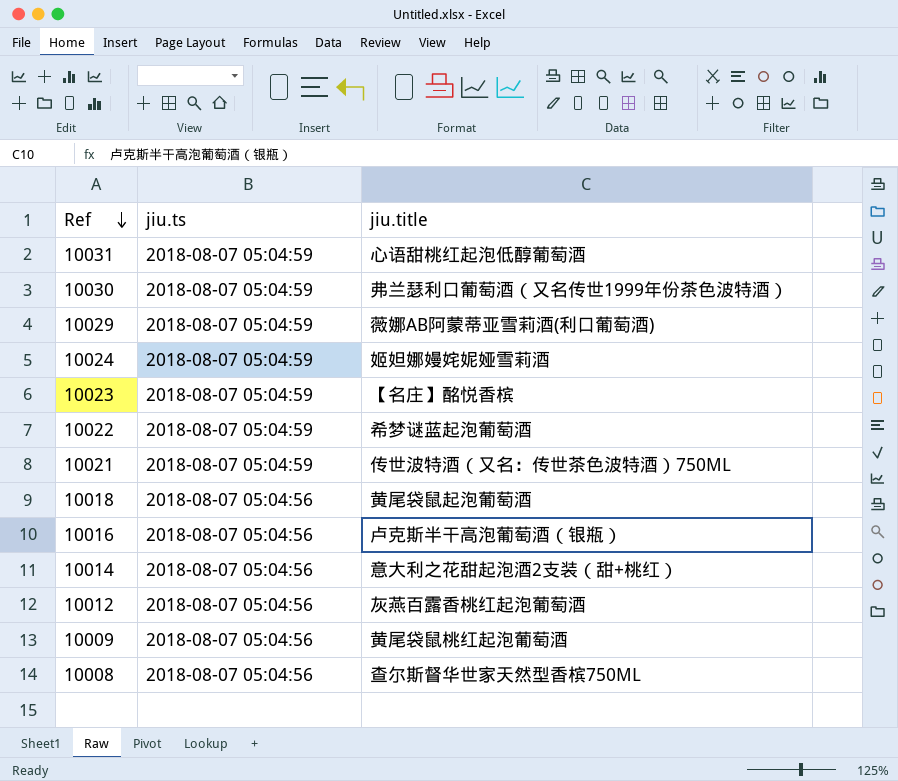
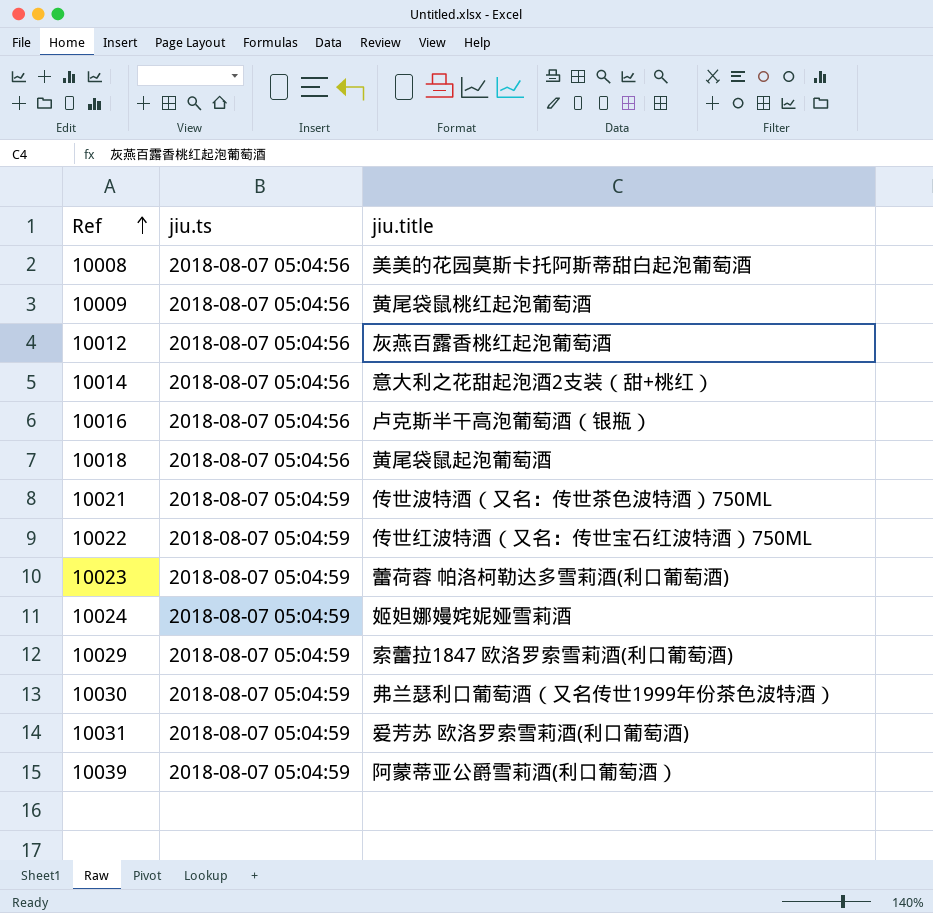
row order: Ref descending -> Ref ascending
10008 | jiu.title: 查尔斯督华世家天然型香槟750ML -> 美美的花园莫斯卡托阿斯蒂甜白起泡葡萄酒
10022 | jiu.title: 希梦谜蓝起泡葡萄酒 -> 传世红波特酒（又名：传世宝石红波特酒）750ML
10023 | jiu.title: 【名庄】酩悦香槟 -> 蕾荷蓉 帕洛柯勒达多雪莉酒(利口葡萄酒)
10029 | jiu.title: 薇娜AB阿蒙蒂亚雪莉酒(利口葡萄酒) -> 索蕾拉1847 欧洛罗索雪莉酒(利口葡萄酒)
10031 | jiu.title: 心语甜桃红起泡低醇葡萄酒 -> 爱芳苏 欧洛罗索雪莉酒(利口葡萄酒)
row 10039: none -> 2018-08-07 05:04:59 | 阿蒙蒂亚公爵雪莉酒(利口葡萄酒）

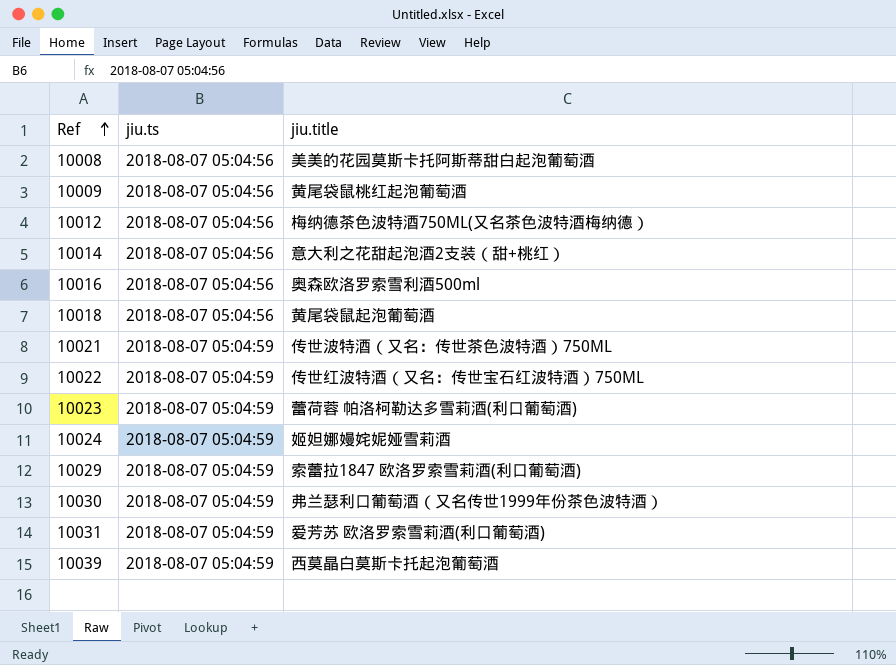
10012 | jiu.title: 灰燕百露香桃红起泡葡萄酒 -> 梅纳德茶色波特酒750ML(又名茶色波特酒梅纳德）
10016 | jiu.title: 卢克斯半干高泡葡萄酒（银瓶） -> 奥森欧洛罗索雪利酒500ml
10039 | jiu.title: 阿蒙蒂亚公爵雪莉酒(利口葡萄酒） -> 西莫晶白莫斯卡托起泡葡萄酒

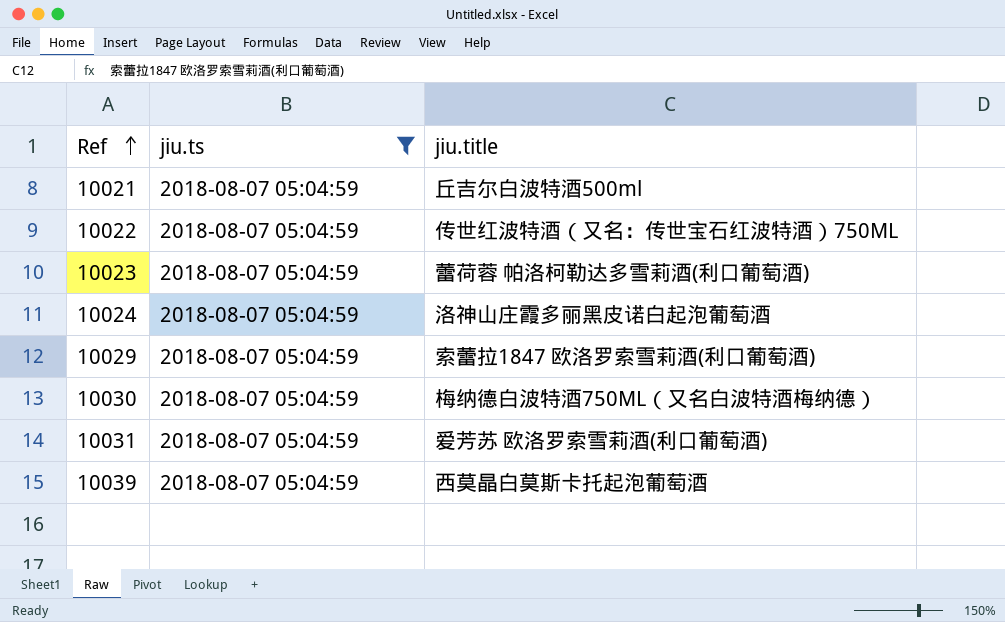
filter: none -> jiu.ts = 2018-08-07 05:04:59
10021 | jiu.title: 传世波特酒（又名：传世茶色波特酒）750ML -> 丘吉尔白波特酒500ml
10024 | jiu.title: 姬妲娜嫚姹妮娅雪莉酒 -> 洛神山庄霞多丽黑皮诺白起泡葡萄酒
10030 | jiu.title: 弗兰瑟利口葡萄酒（又名传世1999年份茶色波特酒） -> 梅纳德白波特酒750ML（又名白波特酒梅纳德）

